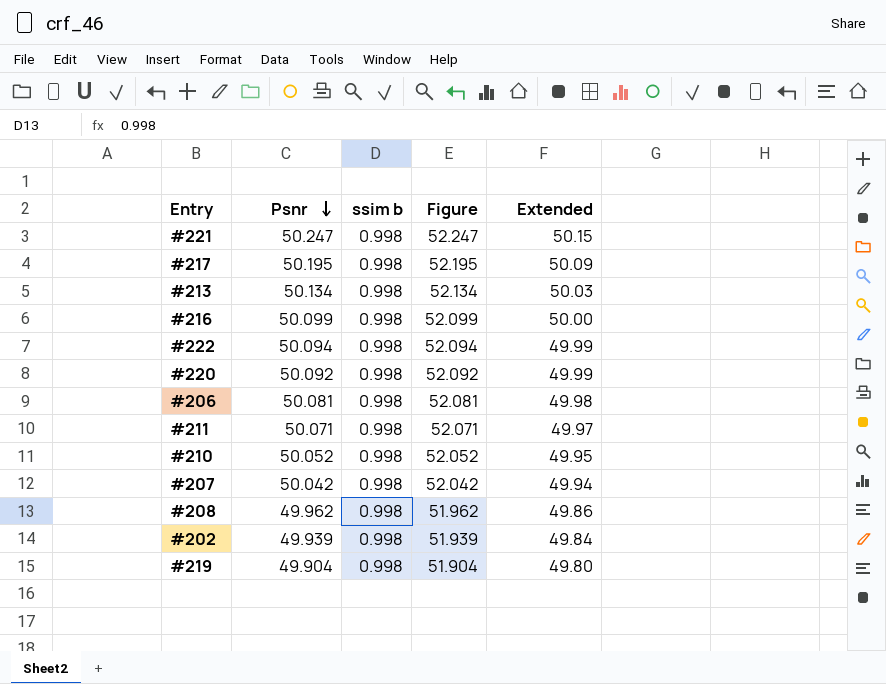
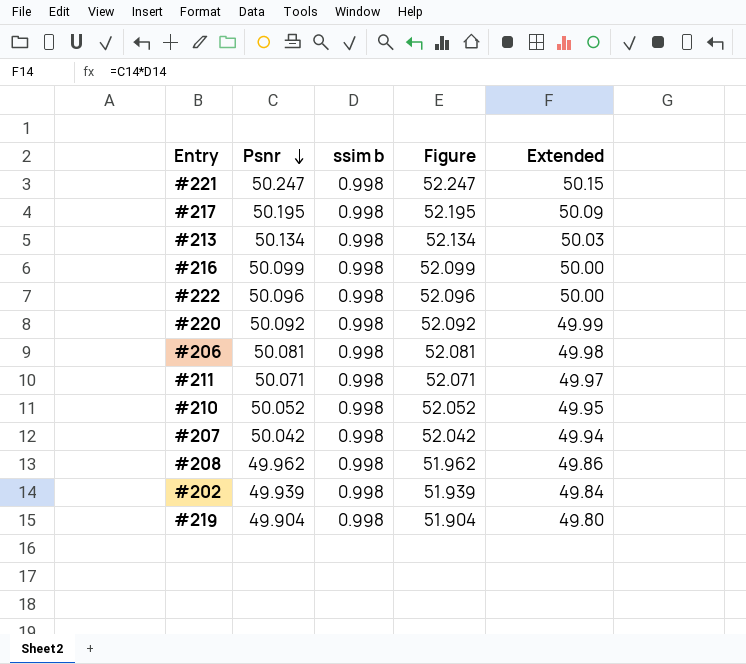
#222 | Psnr: 50.094 -> 50.096
#222 | Figure: 52.094 -> 52.096
#222 | Extended: 49.99 -> 50.00

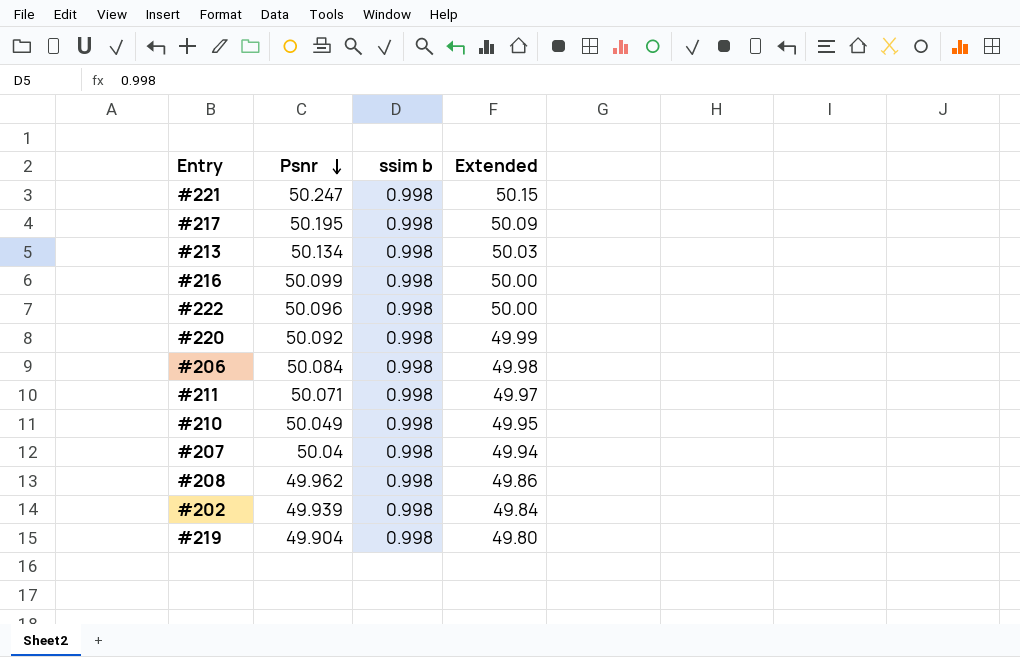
column Figure | formula: [Psnr] + 2 -> none
#206 | Psnr: 50.081 -> 50.084
#210 | Psnr: 50.052 -> 50.049
#207 | Psnr: 50.042 -> 50.04

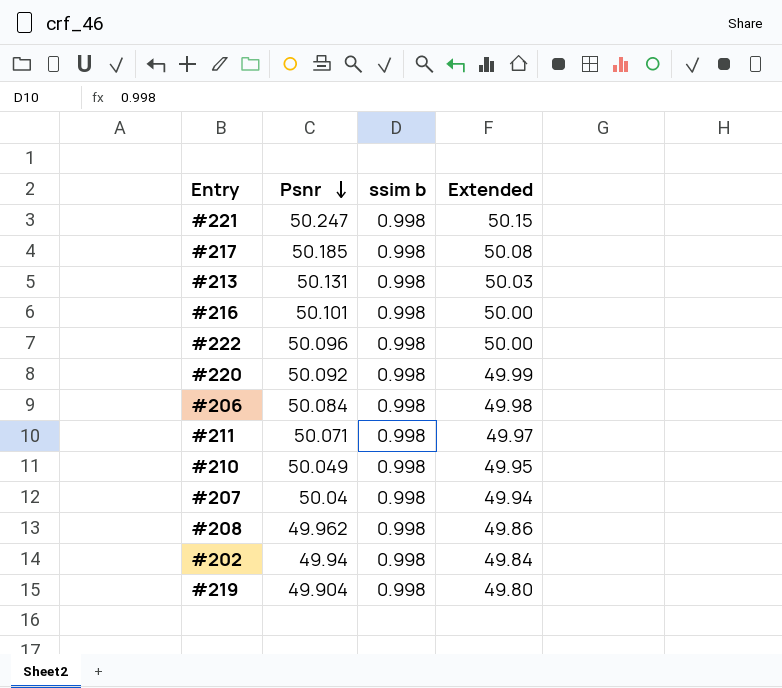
#217 | Psnr: 50.195 -> 50.185
#217 | Extended: 50.09 -> 50.08
#213 | Psnr: 50.134 -> 50.131
#216 | Psnr: 50.099 -> 50.101
#202 | Psnr: 49.939 -> 49.94

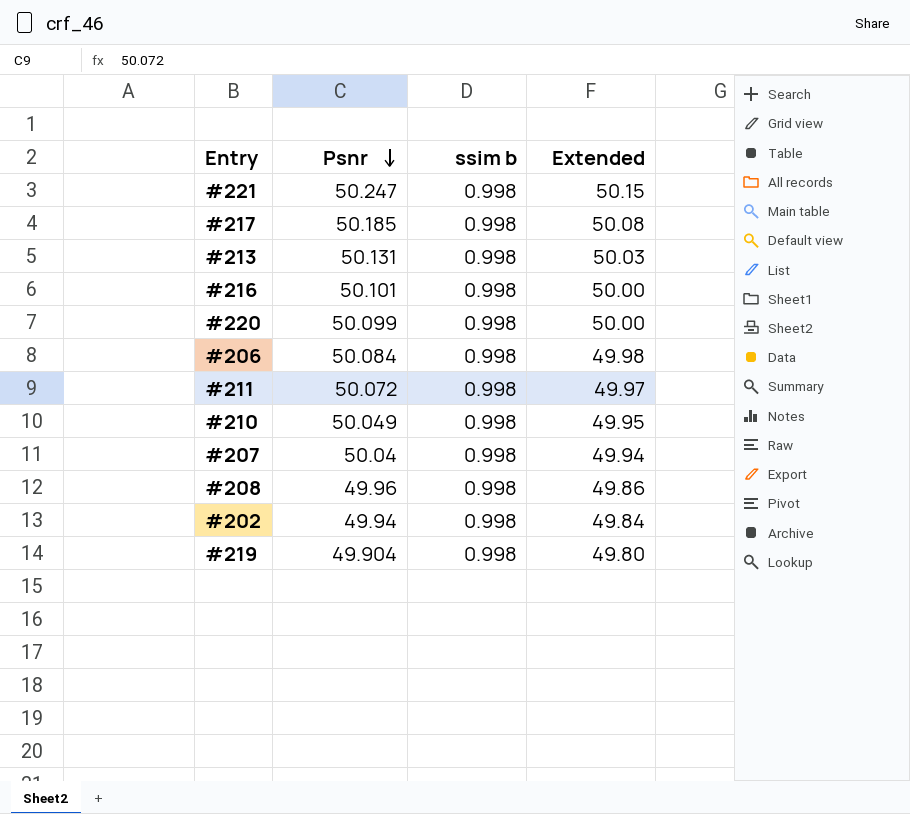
row #222: 50.096 | 0.998 | 50.00 -> none
#220 | Psnr: 50.092 -> 50.099
#220 | Extended: 49.99 -> 50.00
#211 | Psnr: 50.071 -> 50.072
#208 | Psnr: 49.962 -> 49.96

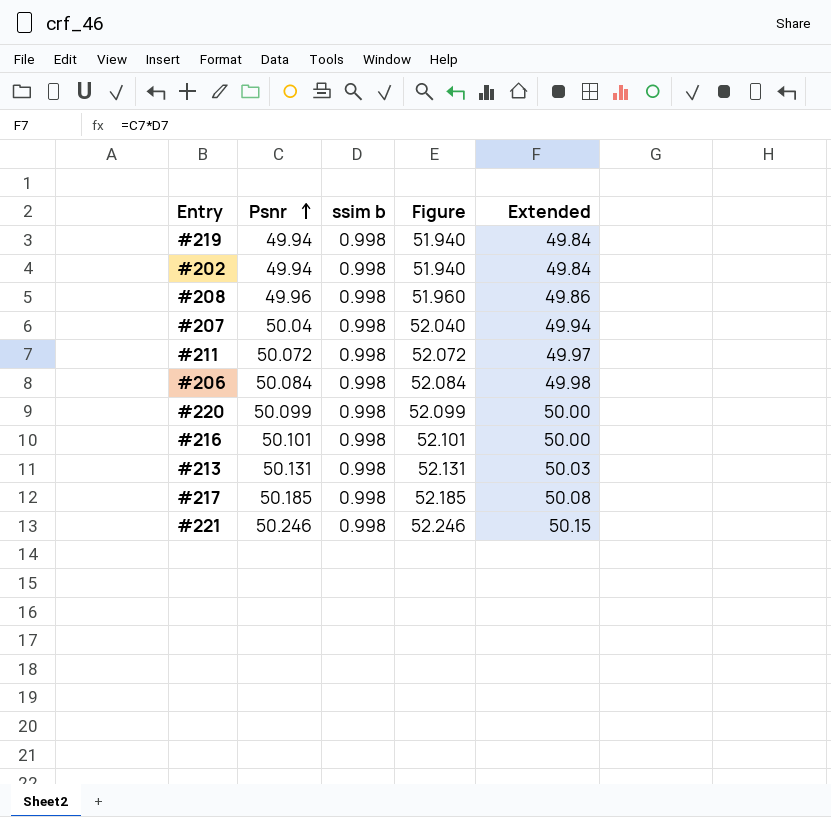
row order: Psnr descending -> Psnr ascending
column Figure | formula: none -> [Psnr] + 2
row #210: 50.049 | 0.998 | 49.95 -> none
#219 | Psnr: 49.904 -> 49.94
#219 | Extended: 49.80 -> 49.84
#221 | Psnr: 50.247 -> 50.246

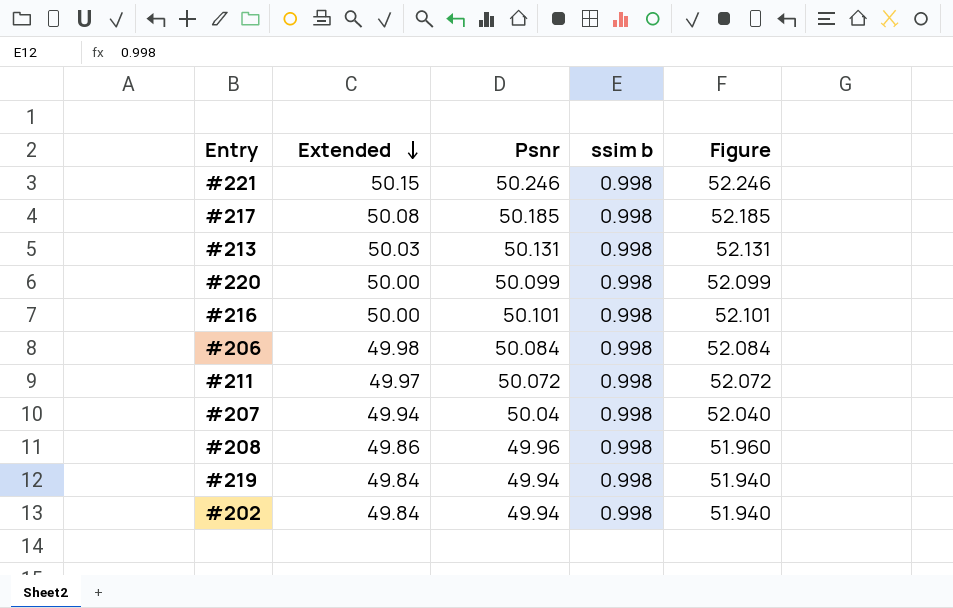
row order: Psnr ascending -> Extended descending
column Extended | position: 5 -> 2

